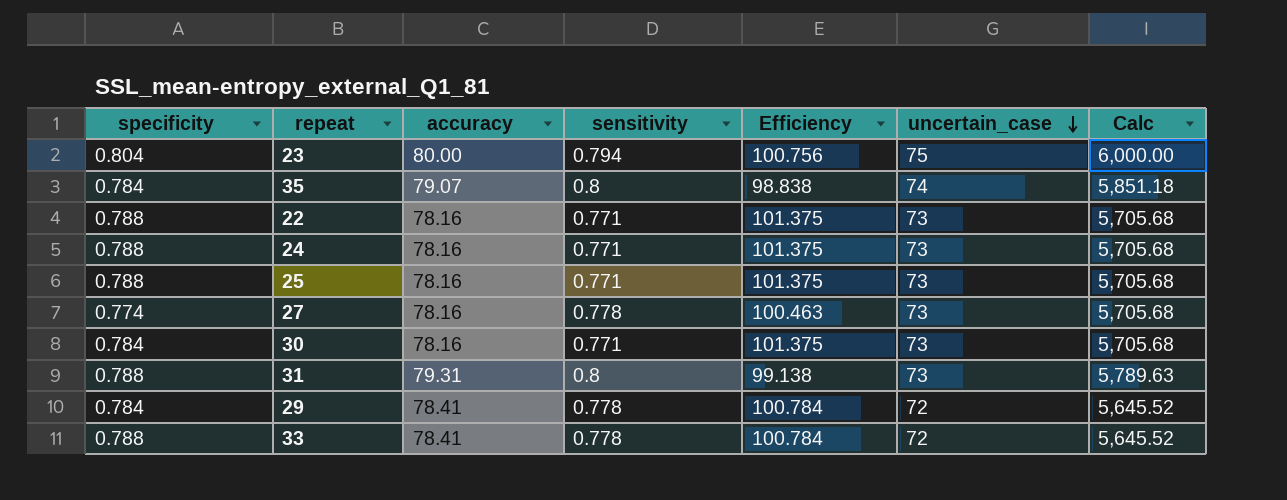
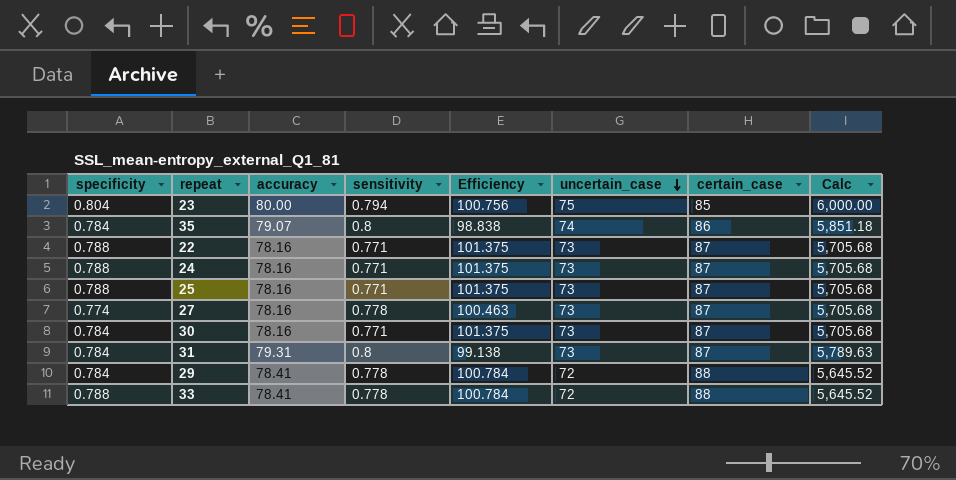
column certain_case | position: none -> 7
31 | specificity: 0.788 -> 0.784

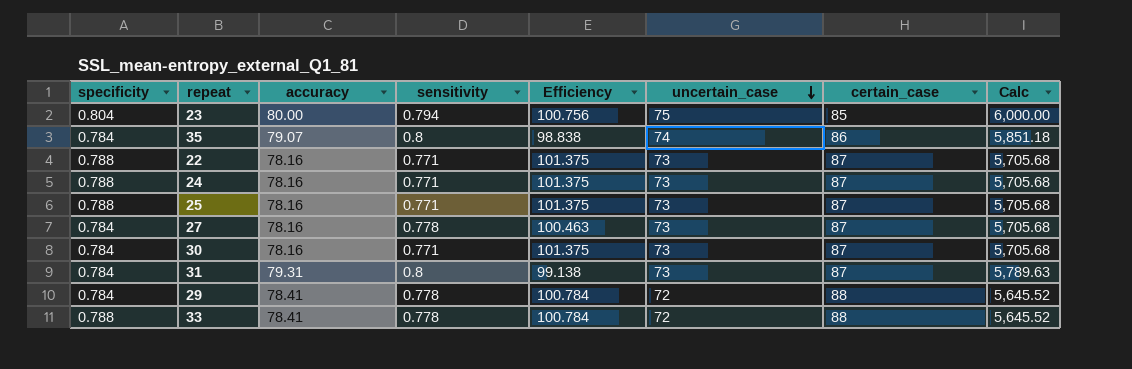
27 | specificity: 0.774 -> 0.784

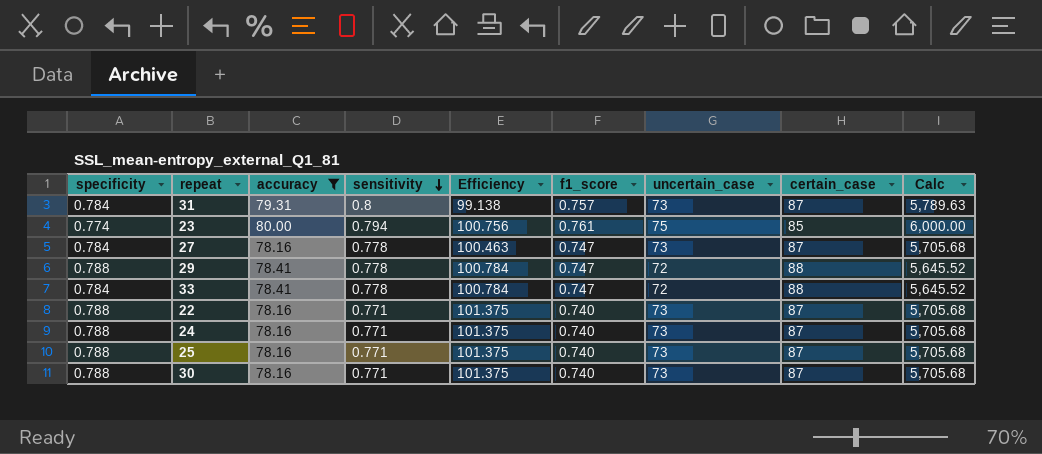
filter: none -> accuracy != 79.07
row order: uncertain_case descending -> sensitivity descending
column f1_score | position: none -> 6
23 | specificity: 0.804 -> 0.774
29 | specificity: 0.784 -> 0.788
33 | specificity: 0.788 -> 0.784
30 | specificity: 0.784 -> 0.788

